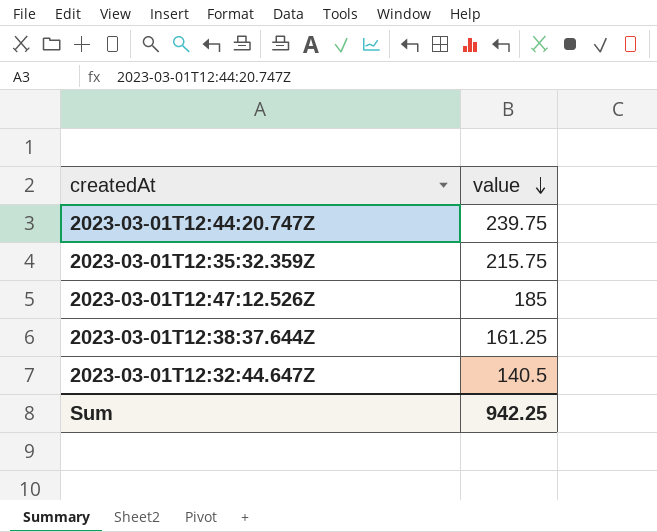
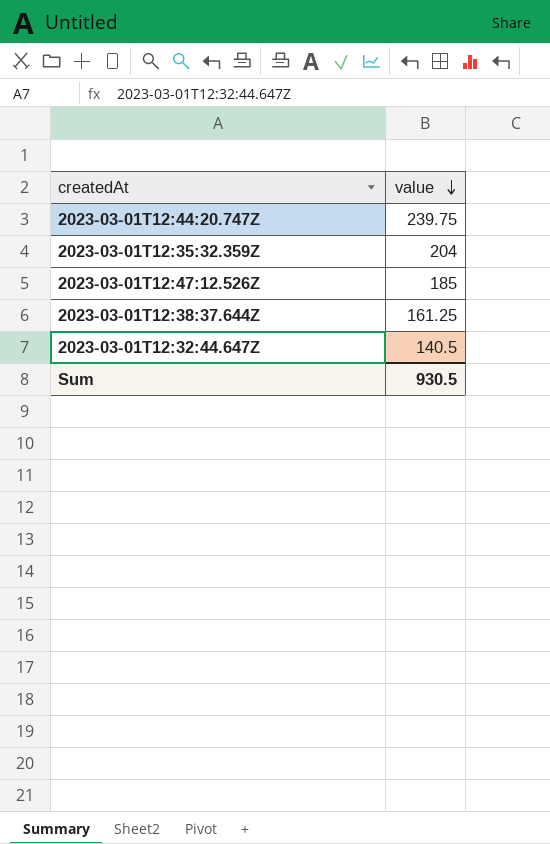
2023-03-01T12:35:32.359Z | value: 215.75 -> 204
Sum | value: 942.25 -> 930.5

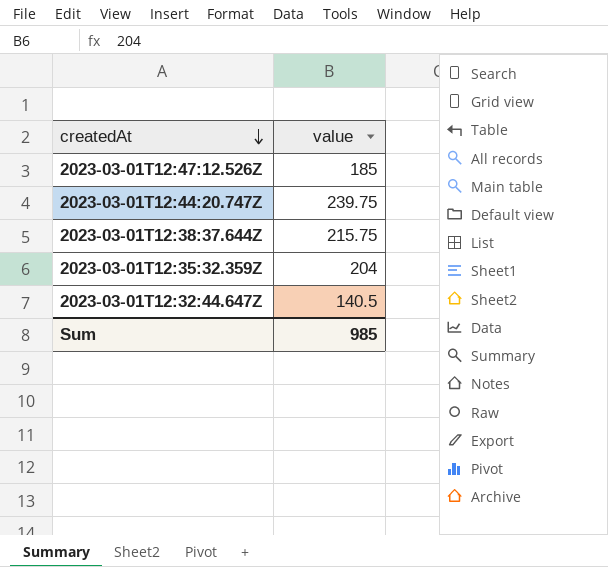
row order: value descending -> createdAt descending
2023-03-01T12:38:37.644Z | value: 161.25 -> 215.75
Sum | value: 930.5 -> 985

